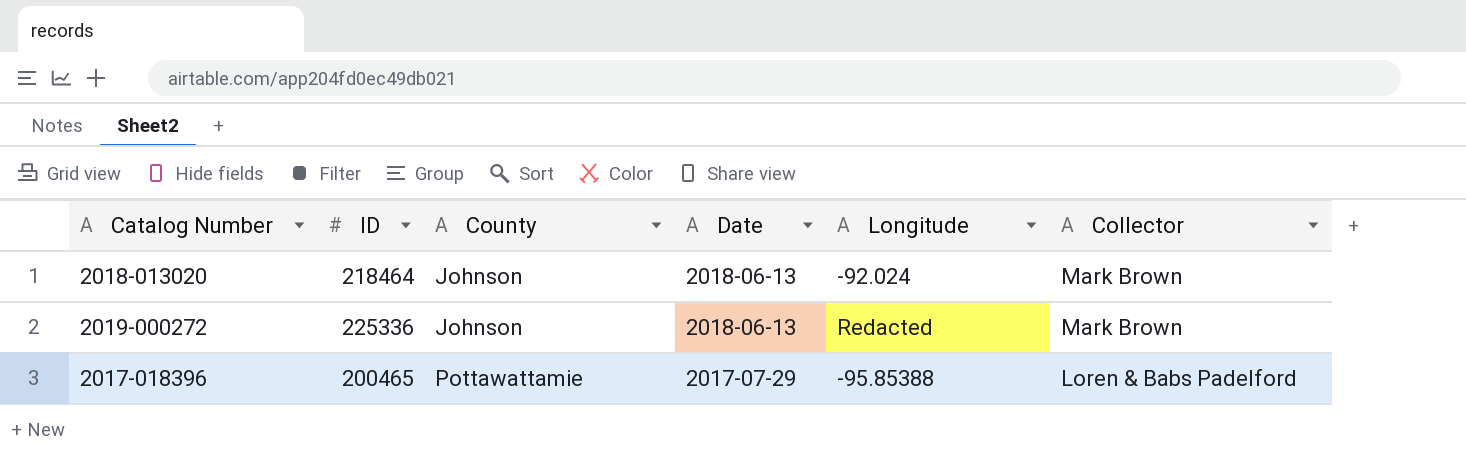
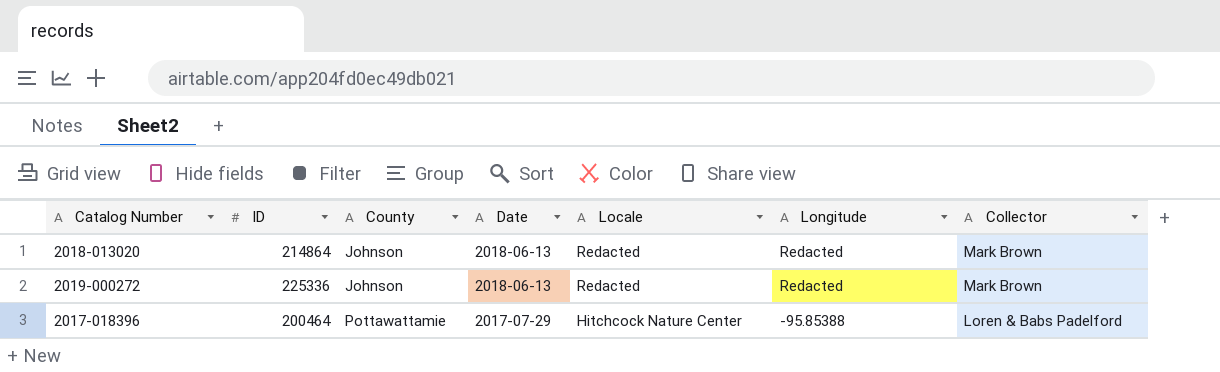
column Locale | position: none -> 5
2018-013020 | ID: 218464 -> 214864
2018-013020 | Longitude: -92.024 -> Redacted
2017-018396 | ID: 200465 -> 200464

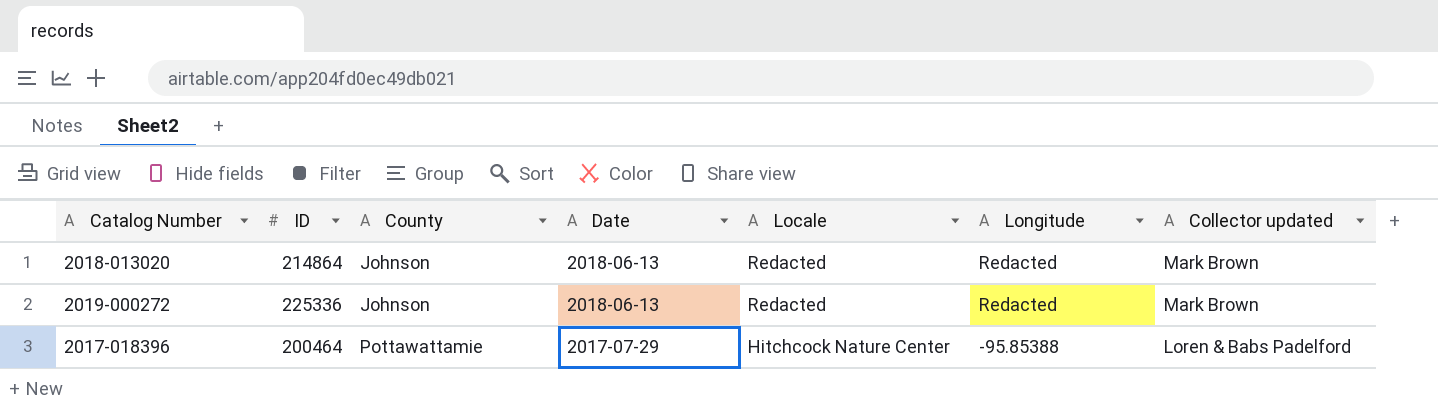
column name: Collector -> Collector updated

